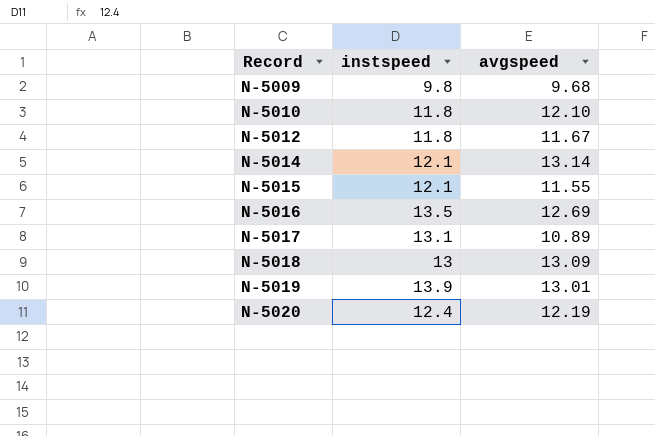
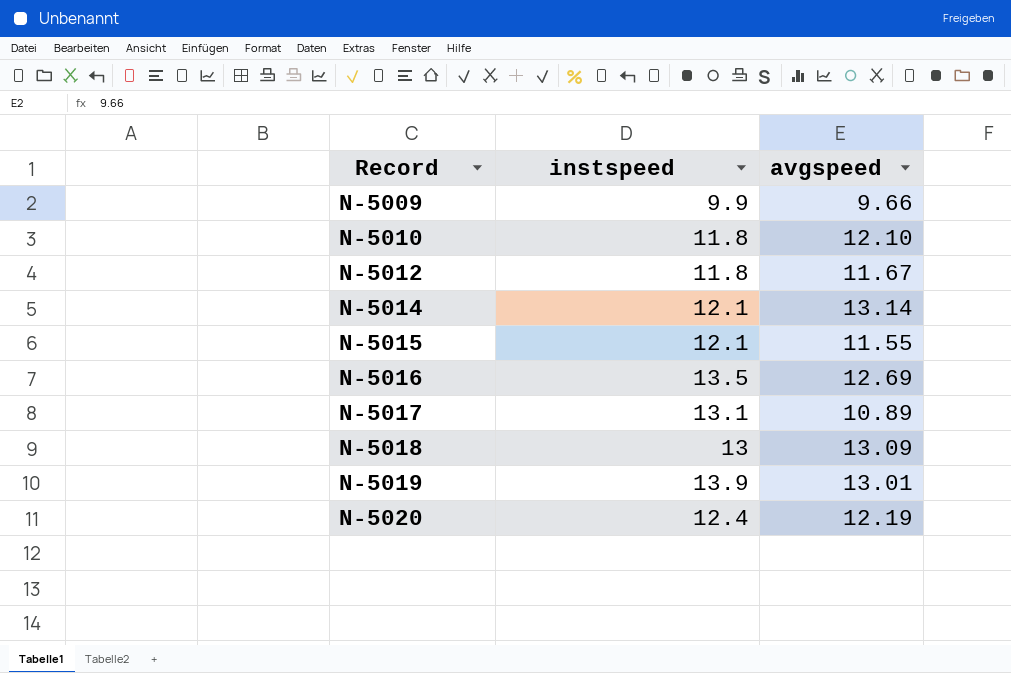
N-5009 | instspeed: 9.8 -> 9.9
N-5009 | avgspeed: 9.68 -> 9.66

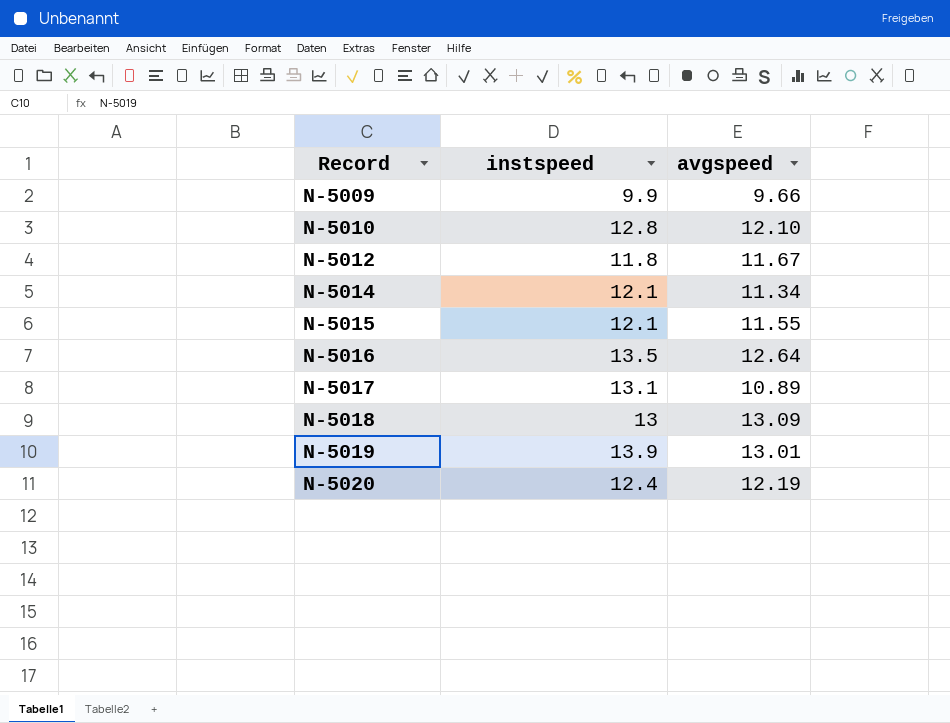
N-5010 | instspeed: 11.8 -> 12.8
N-5014 | avgspeed: 13.14 -> 11.34
N-5016 | avgspeed: 12.69 -> 12.64

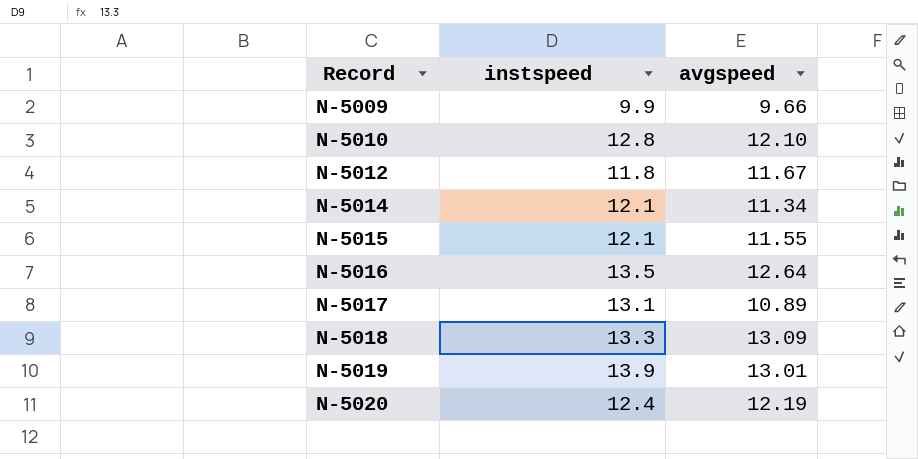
N-5018 | instspeed: 13 -> 13.3

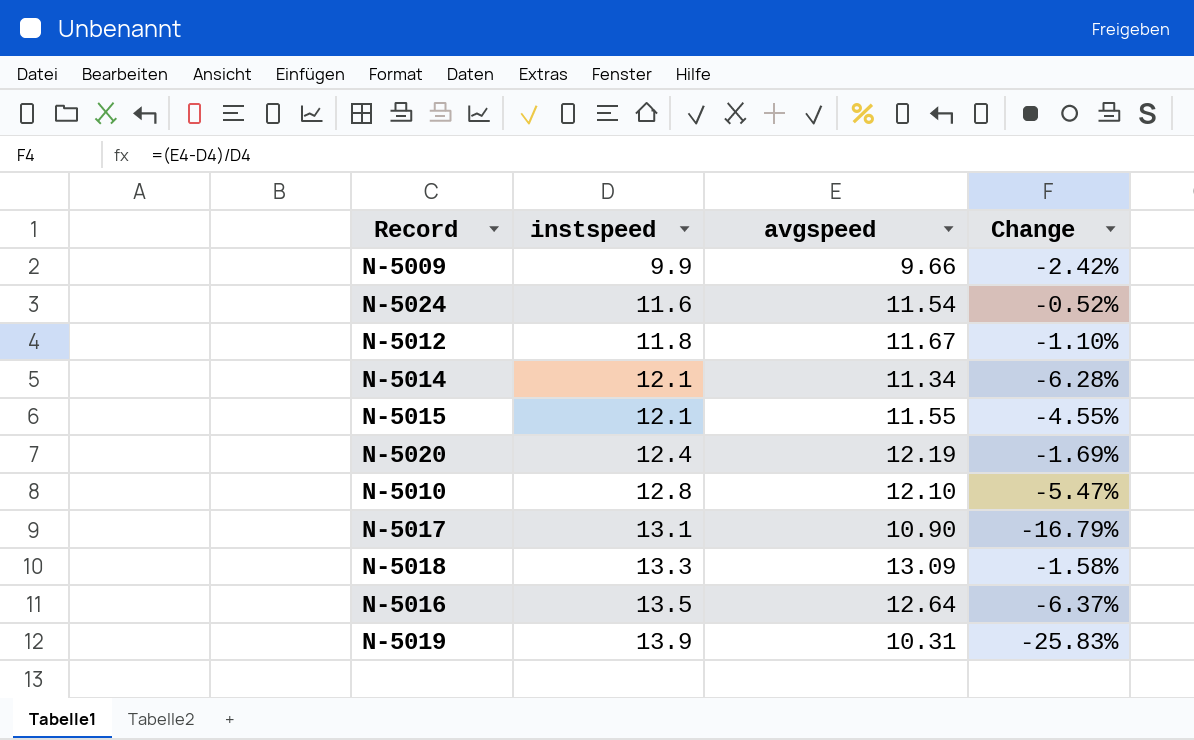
row order: Record ascending -> instspeed ascending
column Change | formula: none -> ([avgspeed] - [instspeed]) / [instspeed]
row N-5024: none -> 11.6 | 11.54 | -0.52%
N-5017 | avgspeed: 10.89 -> 10.90
N-5019 | avgspeed: 13.01 -> 10.31

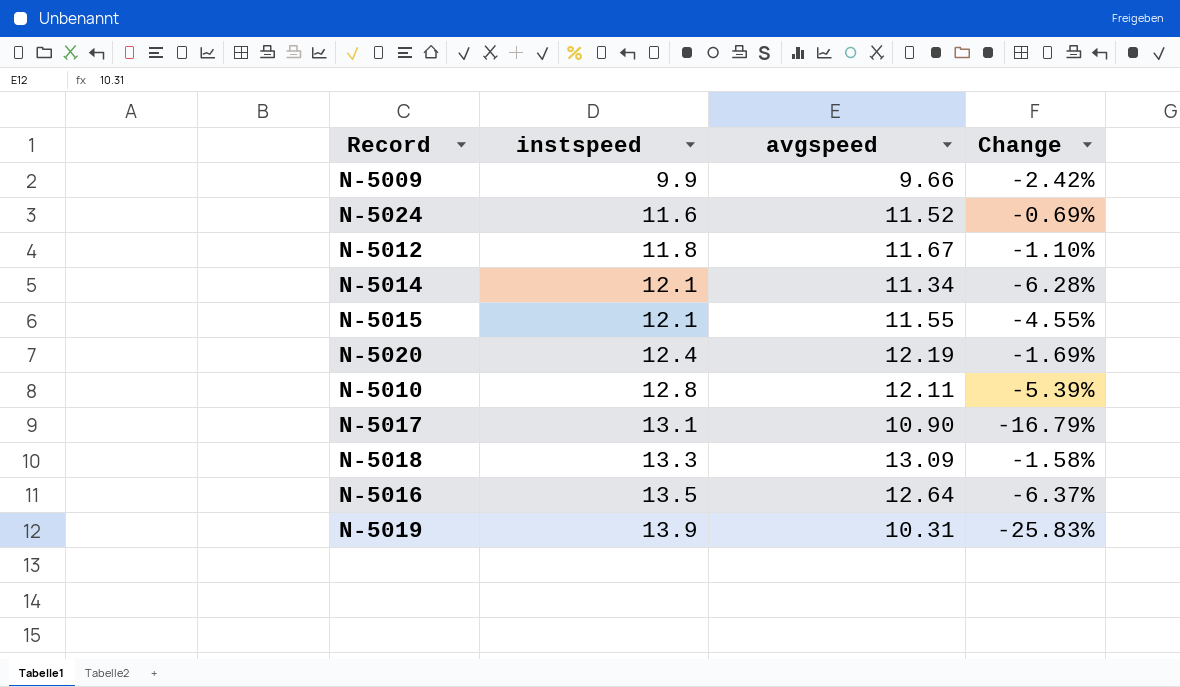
N-5024 | avgspeed: 11.54 -> 11.52
N-5024 | Change: -0.52% -> -0.69%
N-5010 | avgspeed: 12.10 -> 12.11
N-5010 | Change: -5.47% -> -5.39%

